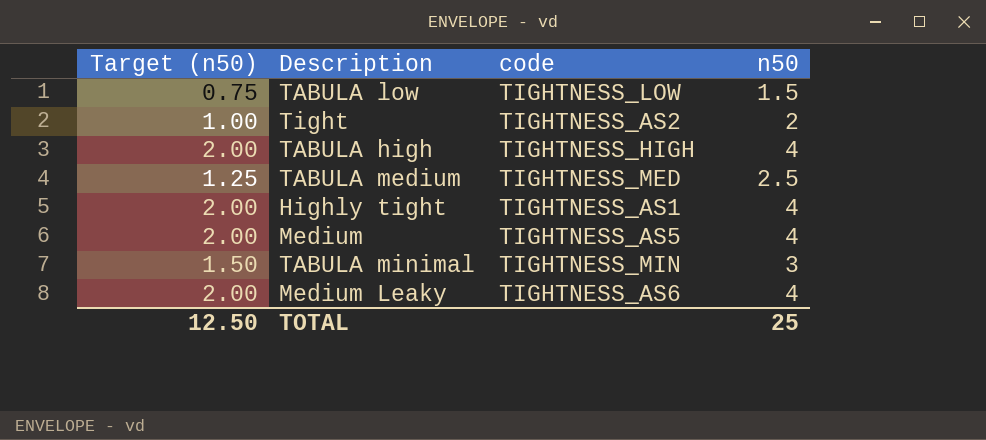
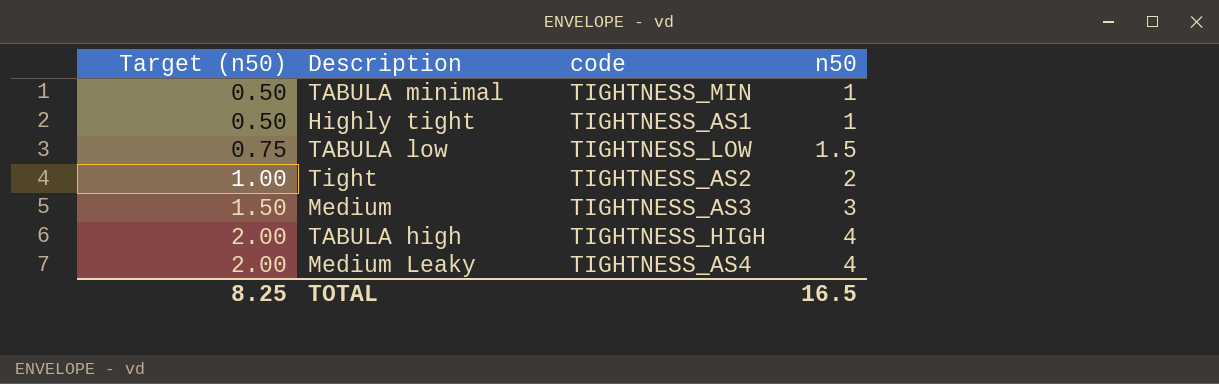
row order: none -> Target (n50) ascending
row TABULA medium: 1.25 | TIGHTNESS_MED | 2.5 -> none
TABULA minimal | Target (n50): 1.50 -> 0.50
TABULA minimal | n50: 3 -> 1
Highly tight | Target (n50): 2.00 -> 0.50
Highly tight | n50: 4 -> 1
Medium | Target (n50): 2.00 -> 1.50
Medium | code: TIGHTNESS_AS5 -> TIGHTNESS_AS3
Medium | n50: 4 -> 3
Medium Leaky | code: TIGHTNESS_AS6 -> TIGHTNESS_AS4
TOTAL | Target (n50): 12.50 -> 8.25
TOTAL | n50: 25 -> 16.5

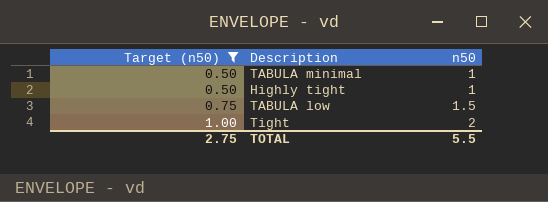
filter: none -> Target (n50) <= 1.00
column code | position: 3 -> none
TOTAL | Target (n50): 8.25 -> 2.75
TOTAL | n50: 16.5 -> 5.5

